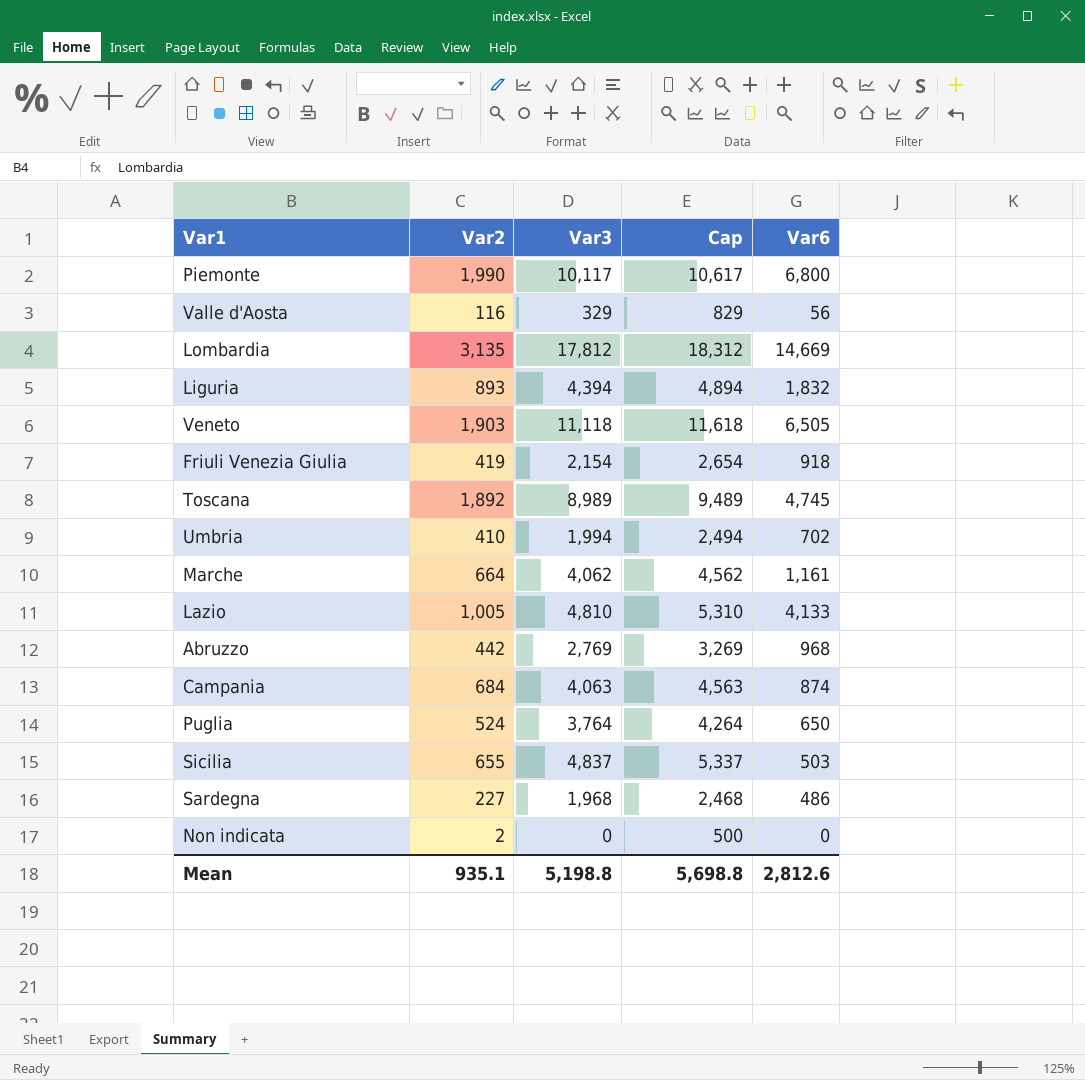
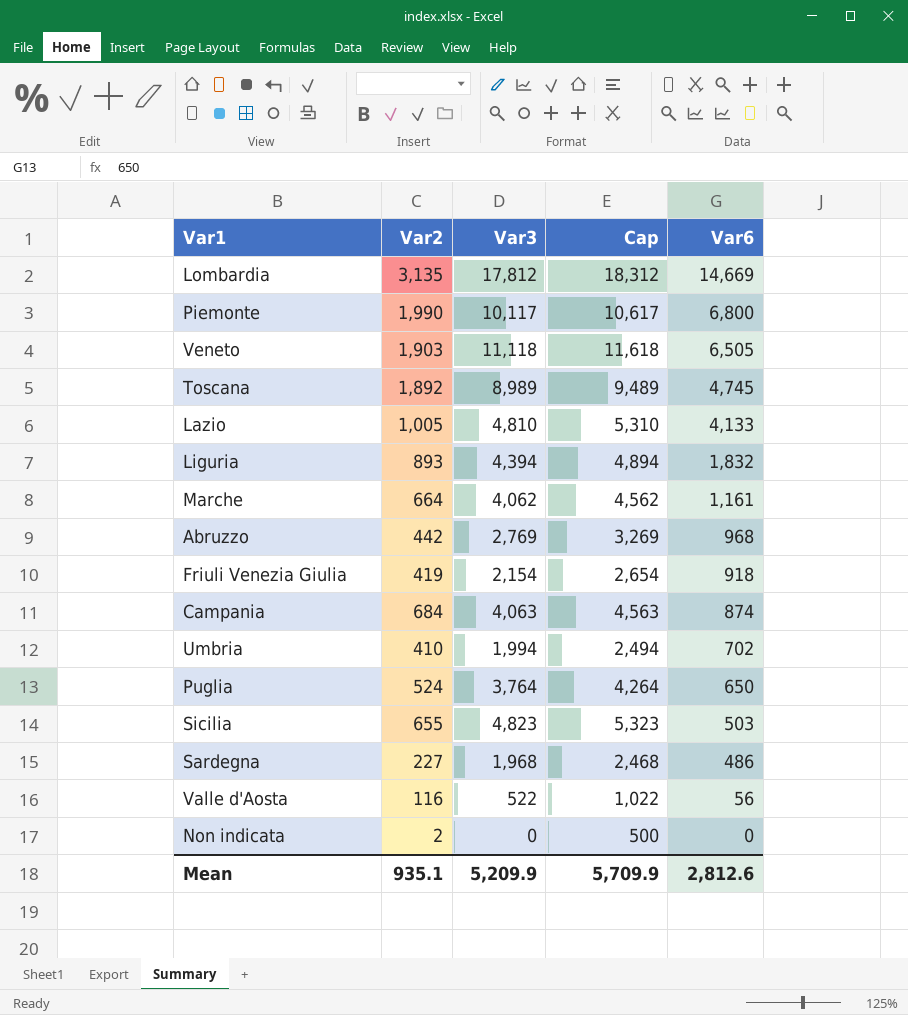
row order: none -> Var6 descending
Sicilia | Var3: 4,837 -> 4,823
Sicilia | Cap: 5,337 -> 5,323
Valle d'Aosta | Var3: 329 -> 522
Valle d'Aosta | Cap: 829 -> 1,022
Mean | Var3: 5,198.8 -> 5,209.9
Mean | Cap: 5,698.8 -> 5,709.9

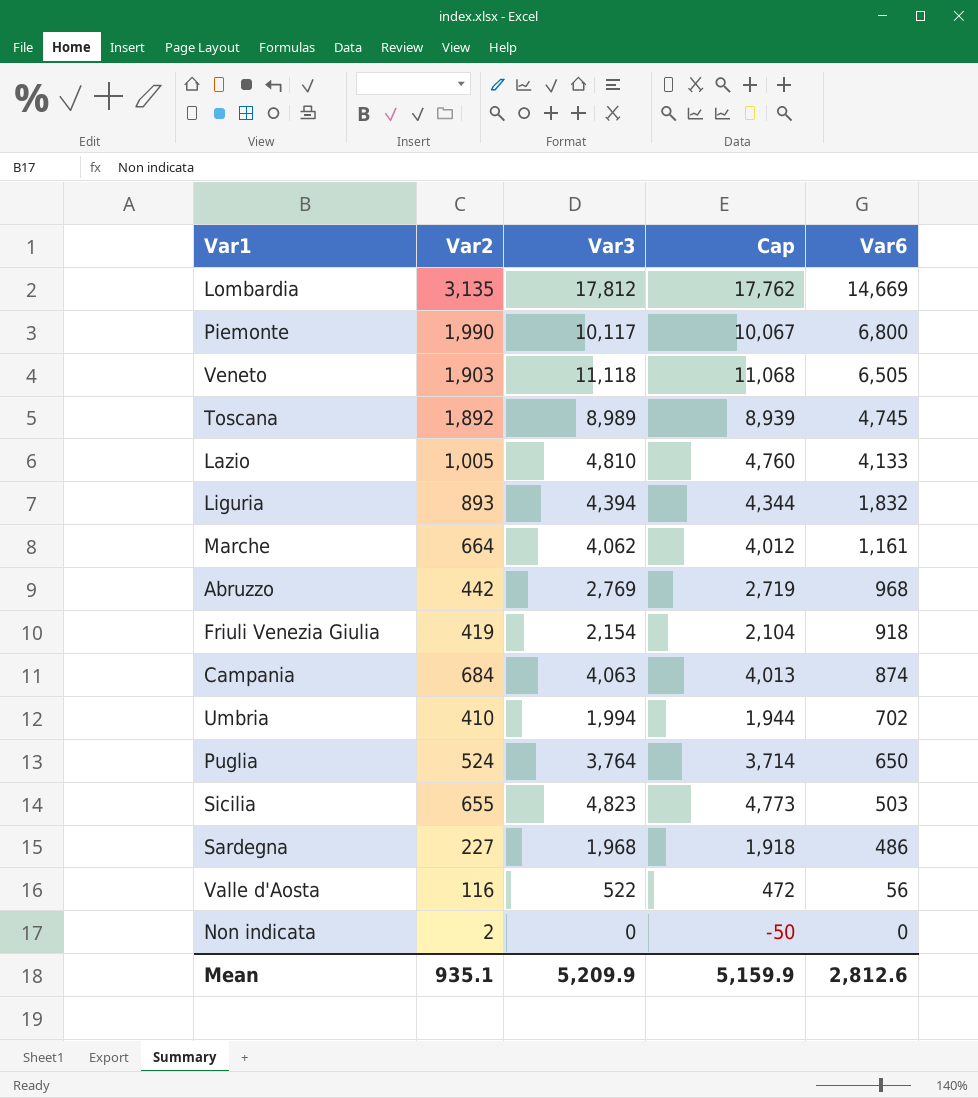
column Cap | formula: [Var3] + 500 -> [Var3] - 50
Mean | Cap: 5,709.9 -> 5,159.9

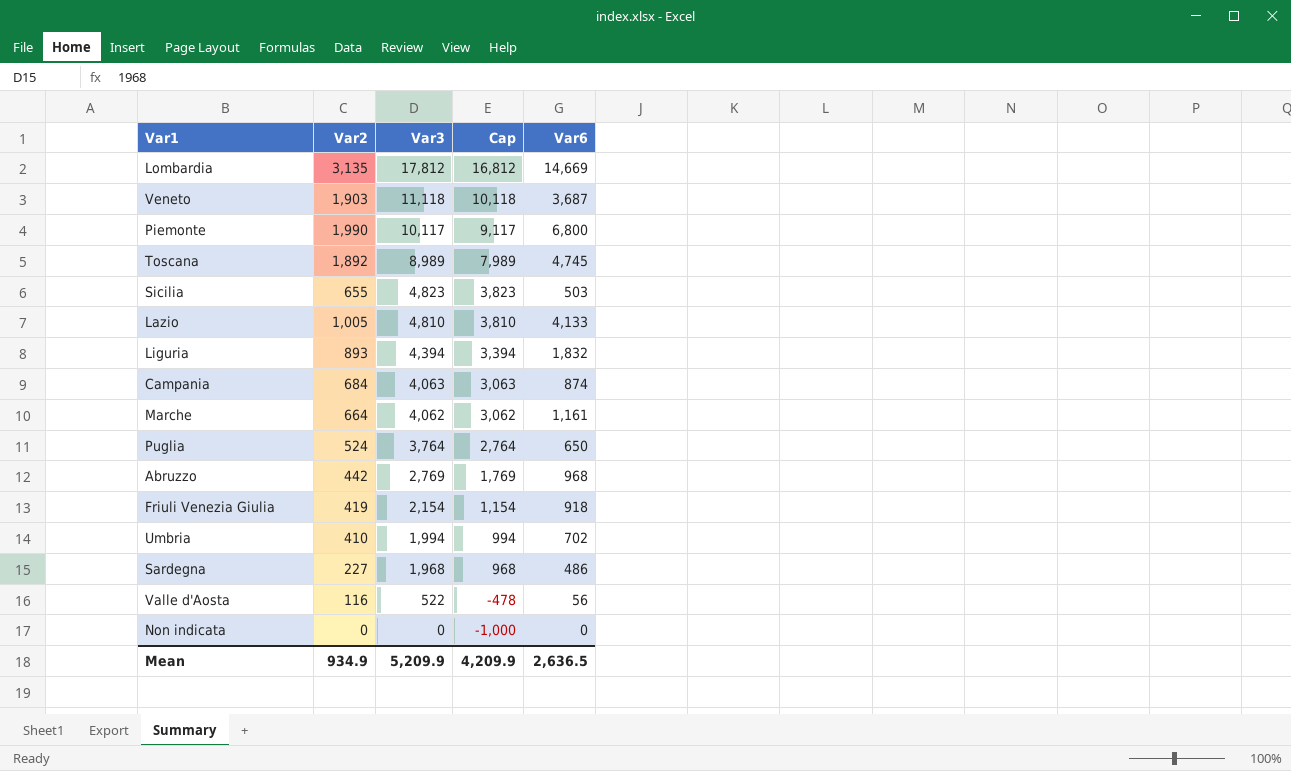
row order: Var6 descending -> Var3 descending
column Cap | formula: [Var3] - 50 -> [Var3] - 1000
Veneto | Var6: 6,505 -> 3,687
Non indicata | Var2: 2 -> 0
Mean | Var2: 935.1 -> 934.9
Mean | Cap: 5,159.9 -> 4,209.9
Mean | Var6: 2,812.6 -> 2,636.5

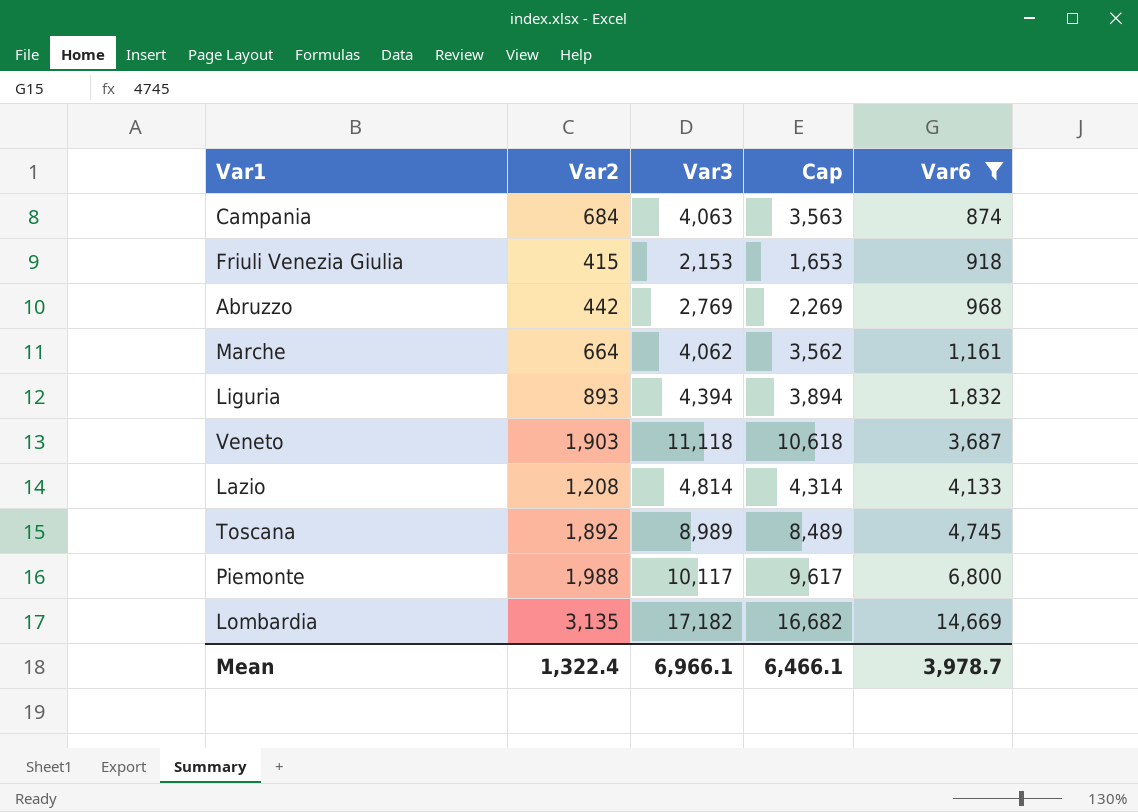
filter: none -> Var6 >= 874
row order: Var3 descending -> Var6 ascending
column Cap | formula: [Var3] - 1000 -> [Var3] - 500
Friuli Venezia Giulia | Var2: 419 -> 415
Friuli Venezia Giulia | Var3: 2,154 -> 2,153
Lazio | Var2: 1,005 -> 1,208
Lazio | Var3: 4,810 -> 4,814
Piemonte | Var2: 1,990 -> 1,988
Lombardia | Var3: 17,812 -> 17,182
Mean | Var2: 934.9 -> 1,322.4
Mean | Var3: 5,209.9 -> 6,966.1
Mean | Cap: 4,209.9 -> 6,466.1
Mean | Var6: 2,636.5 -> 3,978.7

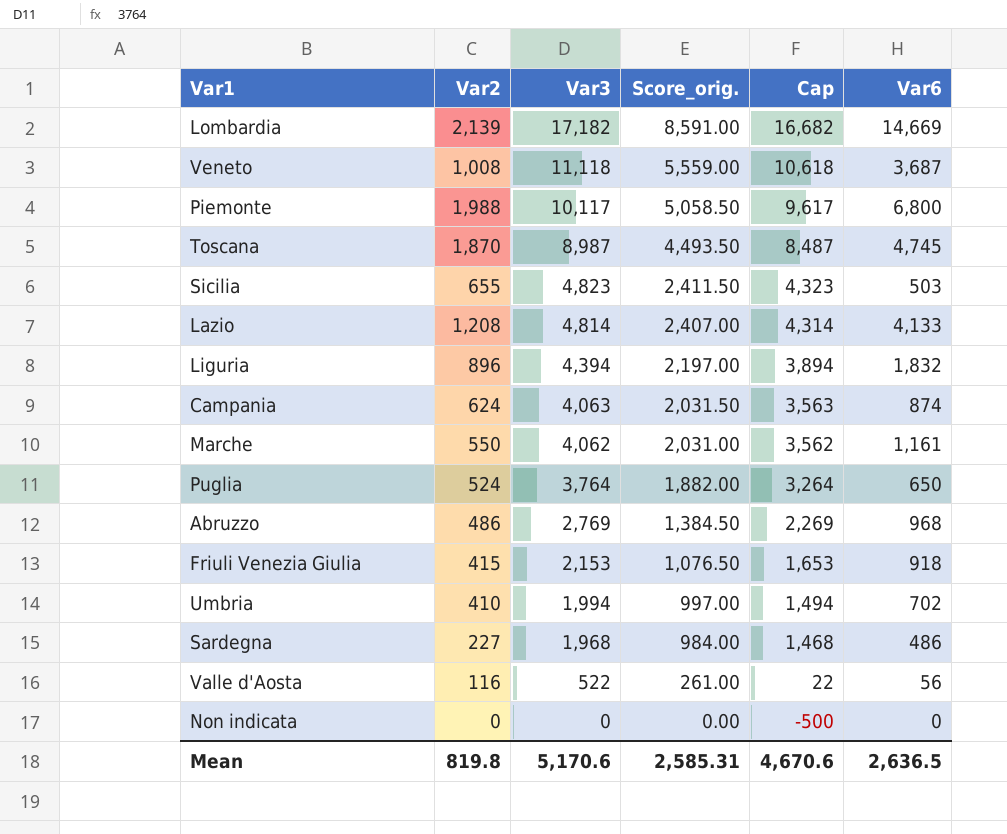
filter: Var6 >= 874 -> none
row order: Var6 ascending -> Var3 descending
column Score_orig. | formula: none -> [Var3] * 0.5
Lombardia | Var2: 3,135 -> 2,139
Veneto | Var2: 1,903 -> 1,008
Toscana | Var2: 1,892 -> 1,870
Toscana | Var3: 8,989 -> 8,987
Toscana | Cap: 8,489 -> 8,487
Liguria | Var2: 893 -> 896
Campania | Var2: 684 -> 624
Marche | Var2: 664 -> 550
Abruzzo | Var2: 442 -> 486
Mean | Var2: 1,322.4 -> 819.8
Mean | Var3: 6,966.1 -> 5,170.6
Mean | Cap: 6,466.1 -> 4,670.6
Mean | Var6: 3,978.7 -> 2,636.5

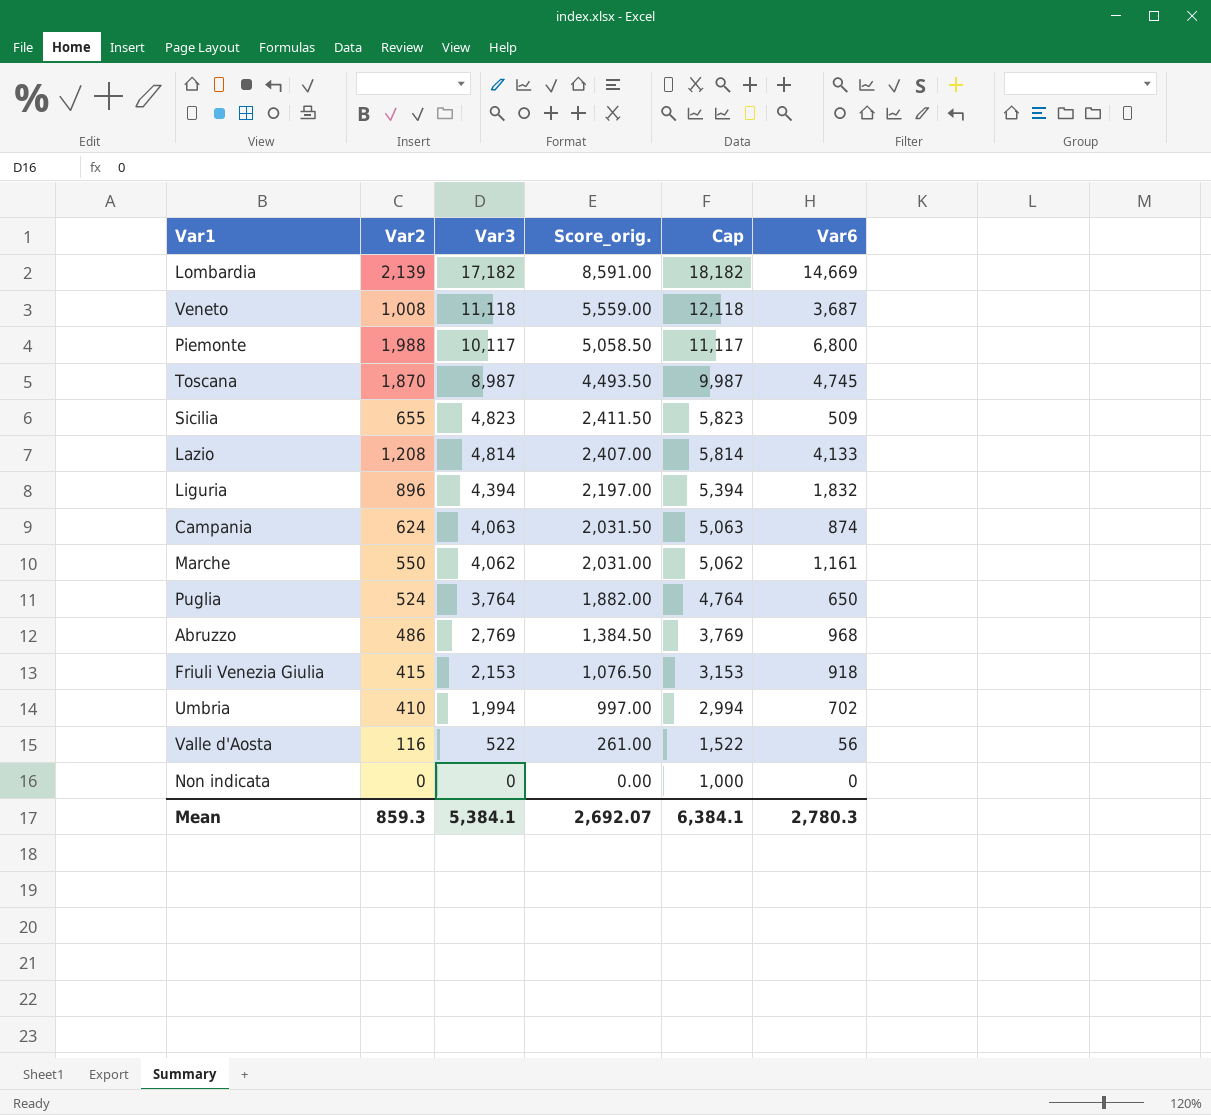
column Cap | formula: [Var3] - 500 -> [Var3] + 1000
row Sardegna: 227 | 1,968 | 984.00 | 1,468 | 486 -> none
Sicilia | Var6: 503 -> 509
Mean | Var2: 819.8 -> 859.3
Mean | Var3: 5,170.6 -> 5,384.1
Mean | Score_orig.: 2,585.31 -> 2,692.07
Mean | Cap: 4,670.6 -> 6,384.1
Mean | Var6: 2,636.5 -> 2,780.3

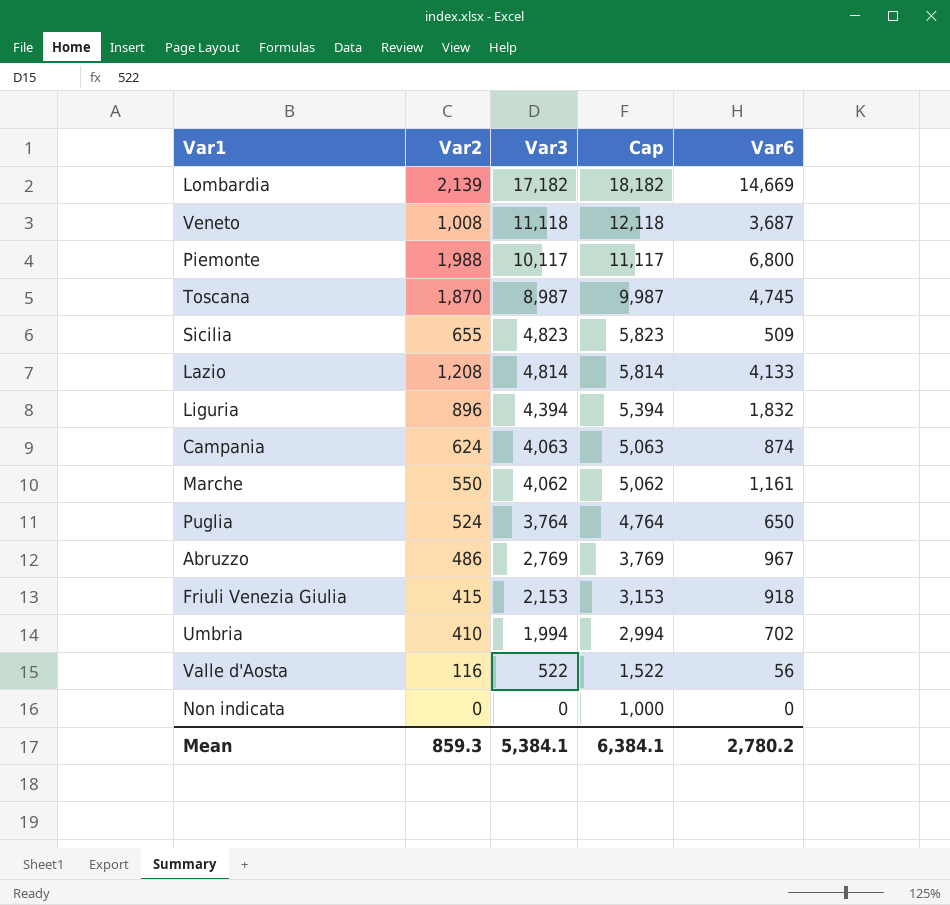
column Score_orig. | formula: [Var3] * 0.5 -> none
Abruzzo | Var6: 968 -> 967
Mean | Var6: 2,780.3 -> 2,780.2

